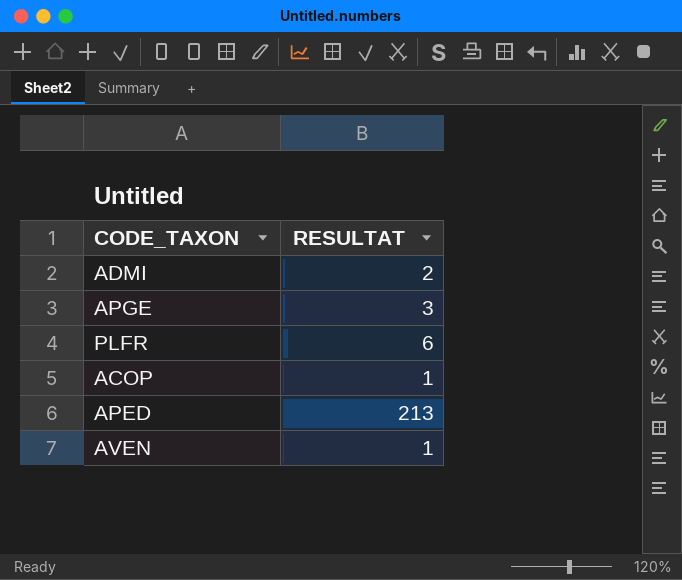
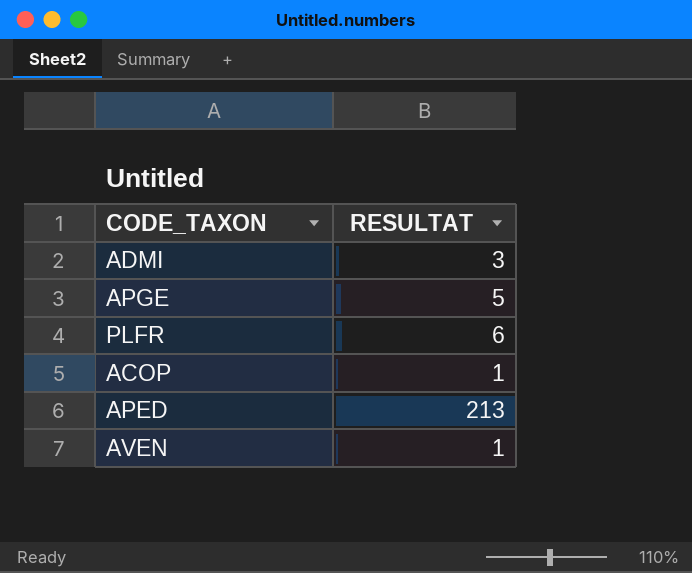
ADMI | RESULTAT: 2 -> 3
APGE | RESULTAT: 3 -> 5

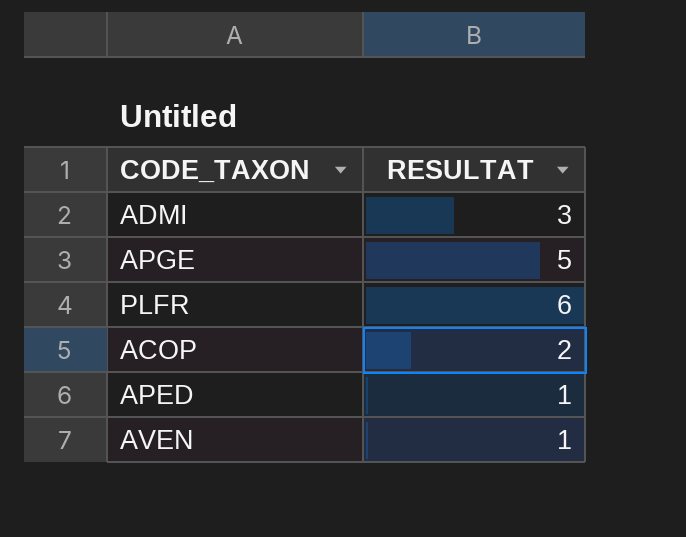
ACOP | RESULTAT: 1 -> 2
APED | RESULTAT: 213 -> 1

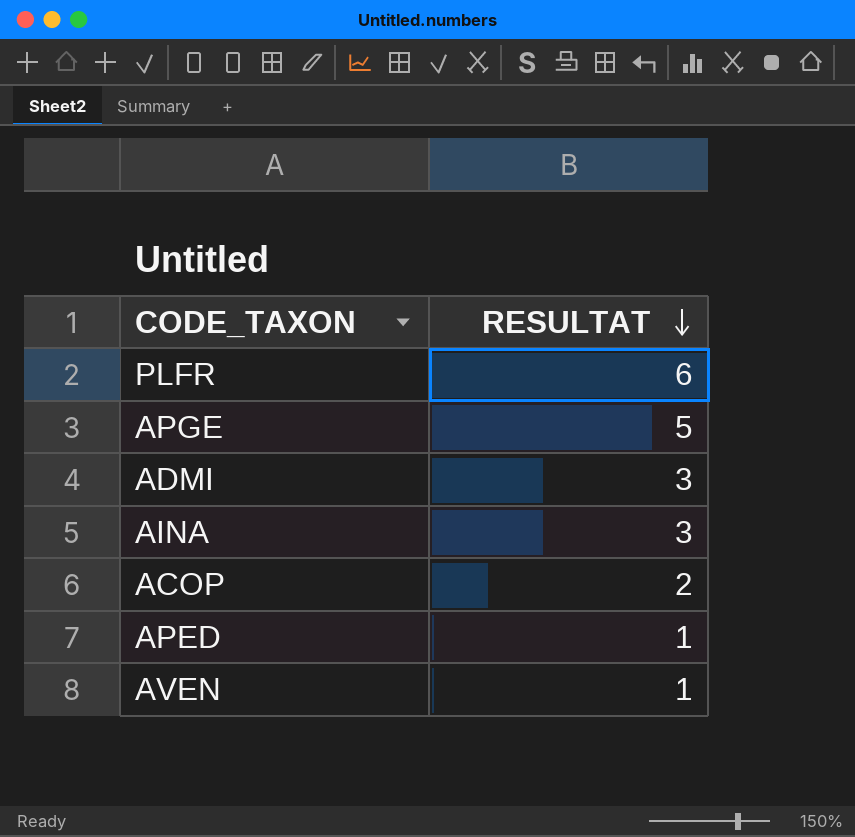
row order: none -> RESULTAT descending
row AINA: none -> 3

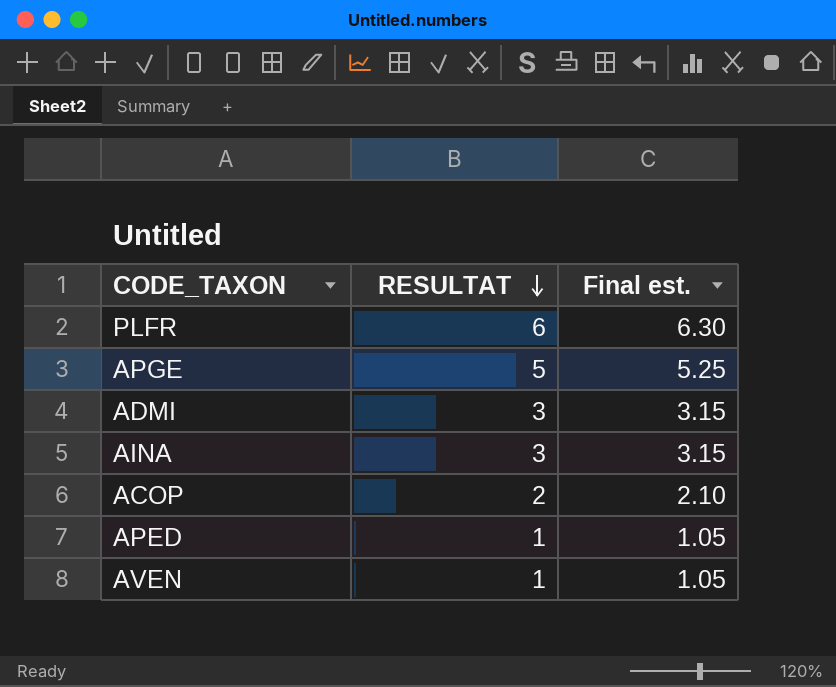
column Final est. | formula: none -> [RESULTAT] * 1.05

